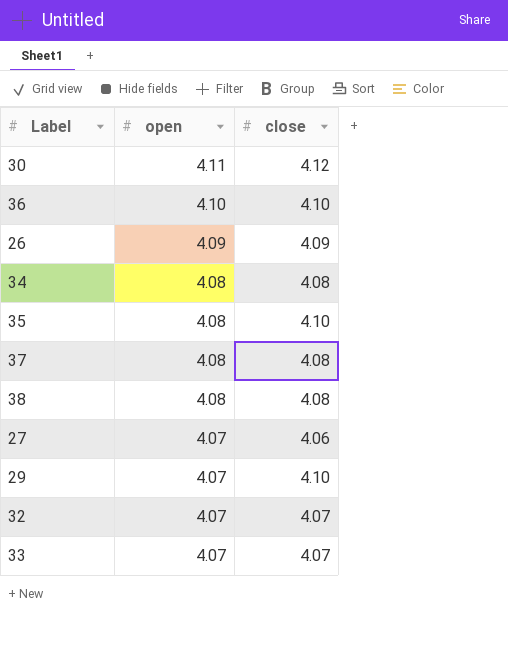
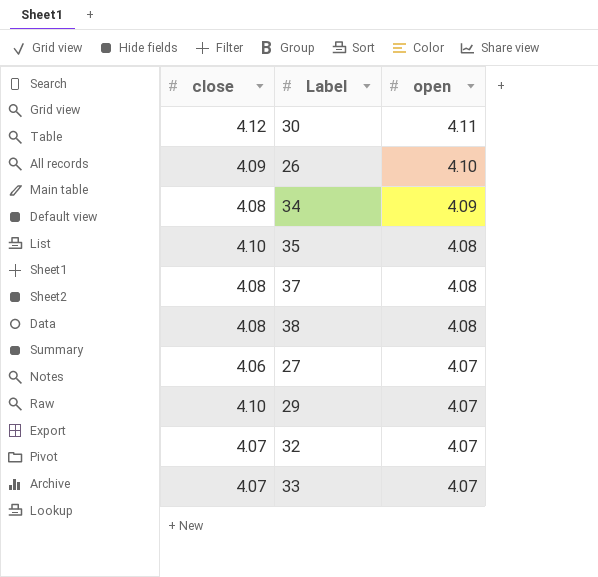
column close | position: 3 -> 1
row 36: 4.10 | 4.10 -> none
26 | open: 4.09 -> 4.10
34 | open: 4.08 -> 4.09

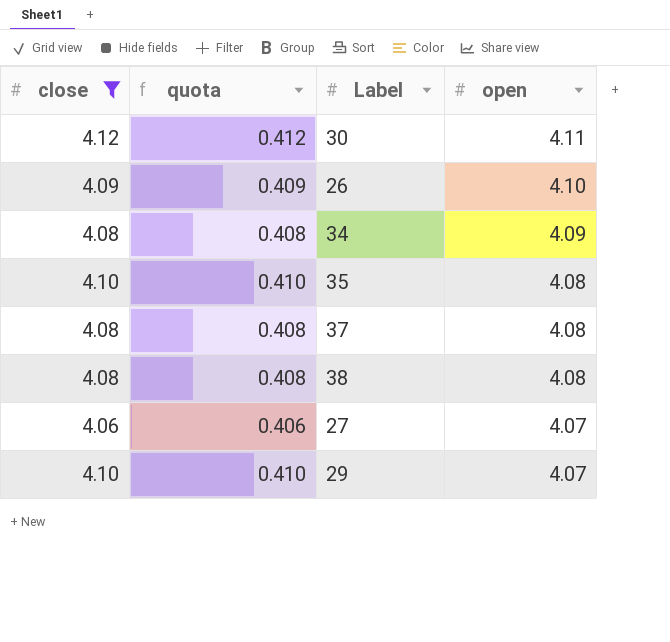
filter: none -> close != 4.07
column quota | formula: none -> [close] * 0.1

